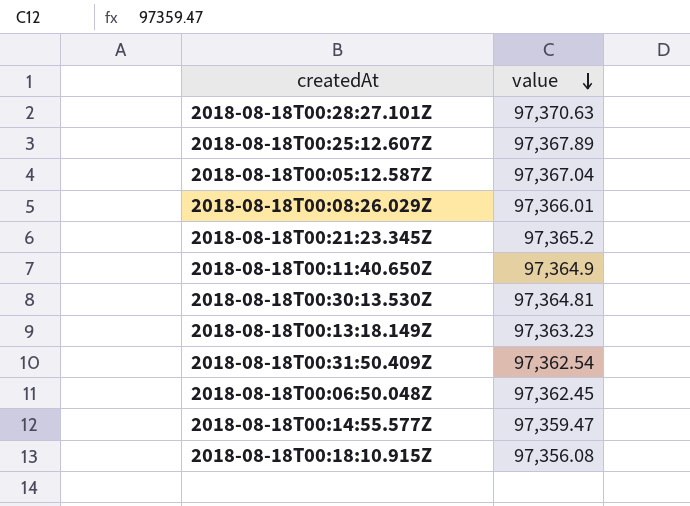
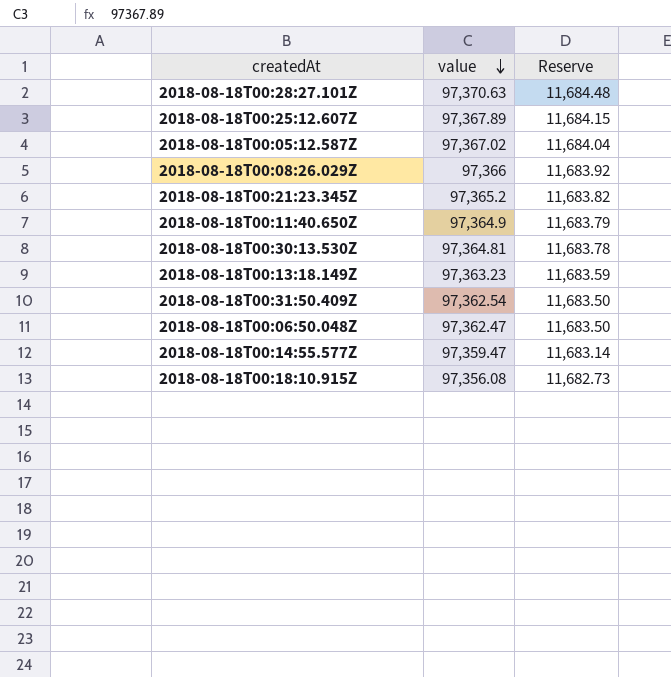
column Reserve | formula: none -> [value] * 0.12
2018-08-18T00:05:12.587Z | value: 97,367.04 -> 97,367.02
2018-08-18T00:08:26.029Z | value: 97,366.01 -> 97,366
2018-08-18T00:06:50.048Z | value: 97,362.45 -> 97,362.47

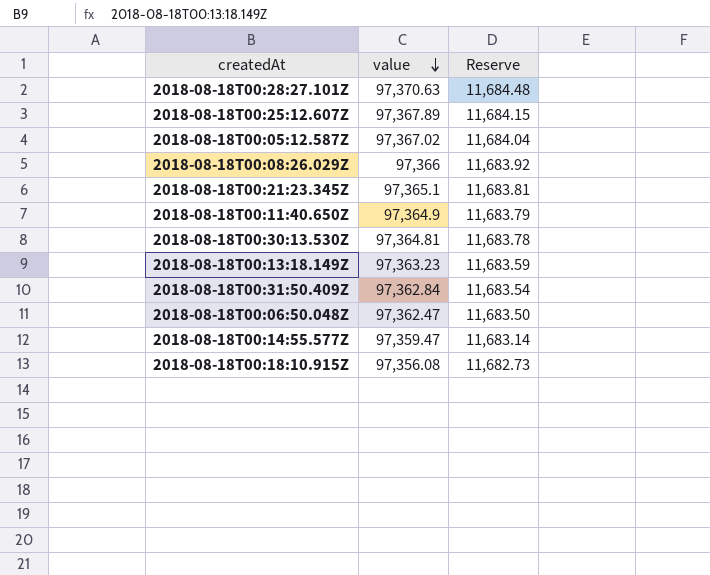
2018-08-18T00:21:23.345Z | value: 97,365.2 -> 97,365.1
2018-08-18T00:21:23.345Z | Reserve: 11,683.82 -> 11,683.81
2018-08-18T00:31:50.409Z | value: 97,362.54 -> 97,362.84
2018-08-18T00:31:50.409Z | Reserve: 11,683.50 -> 11,683.54

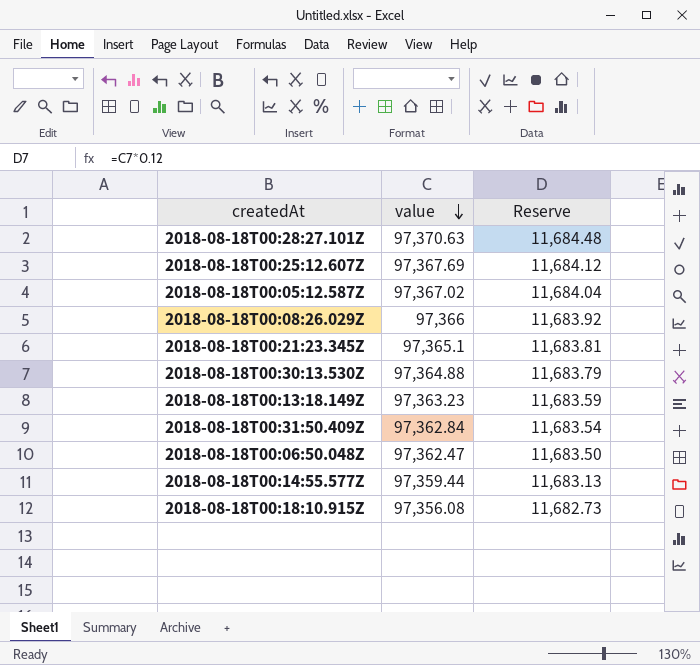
row 2018-08-18T00:11:40.650Z: 97,364.9 | 11,683.79 -> none
2018-08-18T00:25:12.607Z | value: 97,367.89 -> 97,367.69
2018-08-18T00:25:12.607Z | Reserve: 11,684.15 -> 11,684.12
2018-08-18T00:30:13.530Z | value: 97,364.81 -> 97,364.88
2018-08-18T00:30:13.530Z | Reserve: 11,683.78 -> 11,683.79
2018-08-18T00:14:55.577Z | value: 97,359.47 -> 97,359.44
2018-08-18T00:14:55.577Z | Reserve: 11,683.14 -> 11,683.13

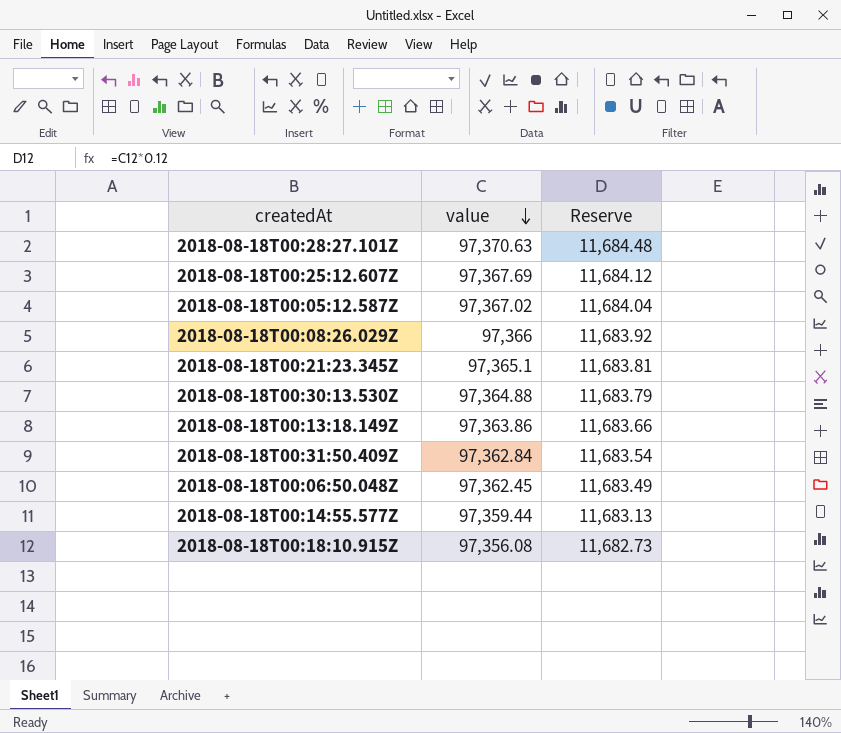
2018-08-18T00:13:18.149Z | value: 97,363.23 -> 97,363.86
2018-08-18T00:13:18.149Z | Reserve: 11,683.59 -> 11,683.66
2018-08-18T00:06:50.048Z | value: 97,362.47 -> 97,362.45
2018-08-18T00:06:50.048Z | Reserve: 11,683.50 -> 11,683.49

